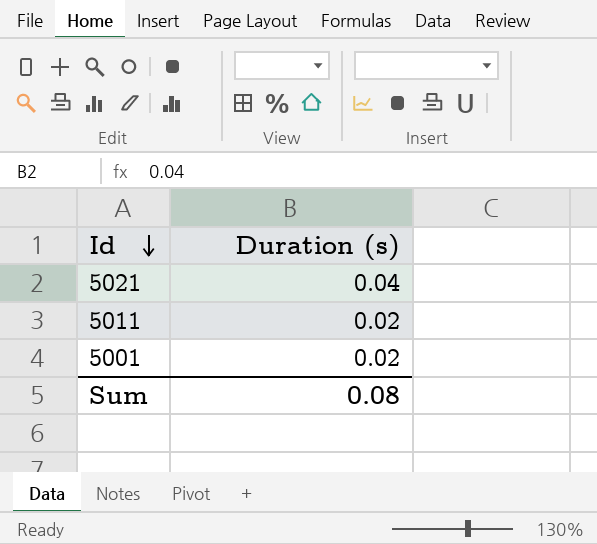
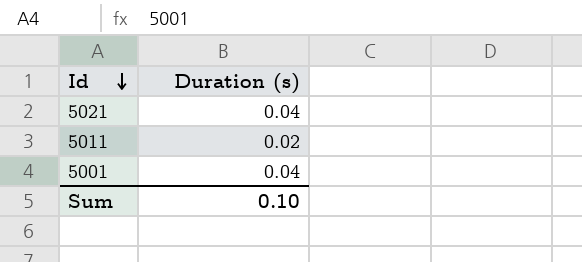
5001 | Duration (s): 0.02 -> 0.04
Sum | Duration (s): 0.08 -> 0.10

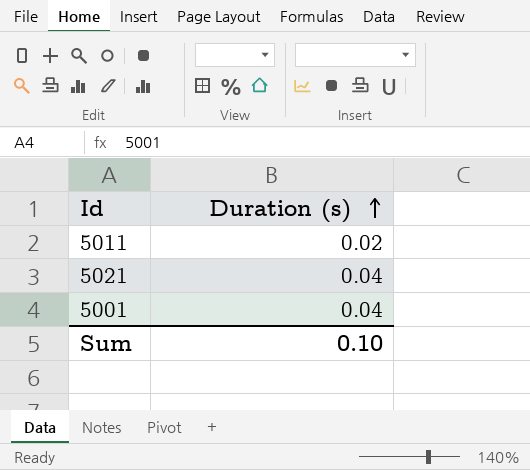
row order: Id descending -> Duration (s) ascending

